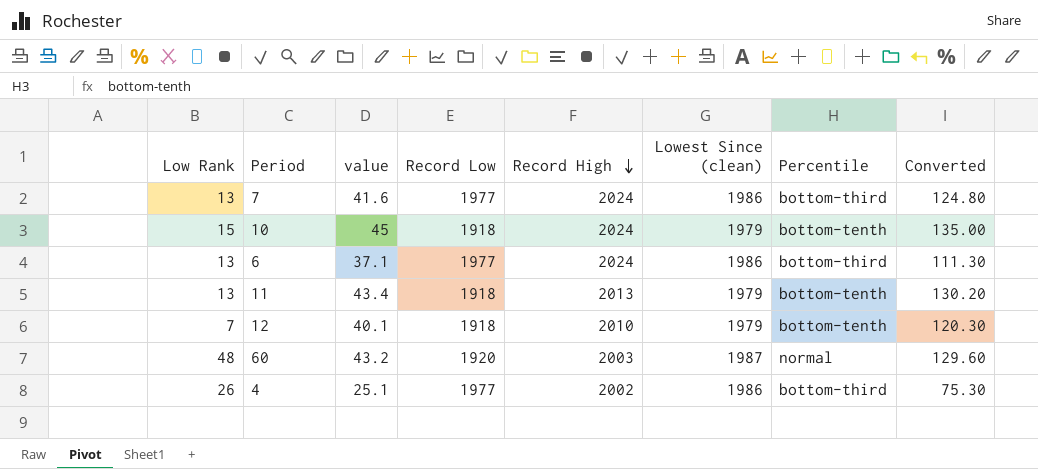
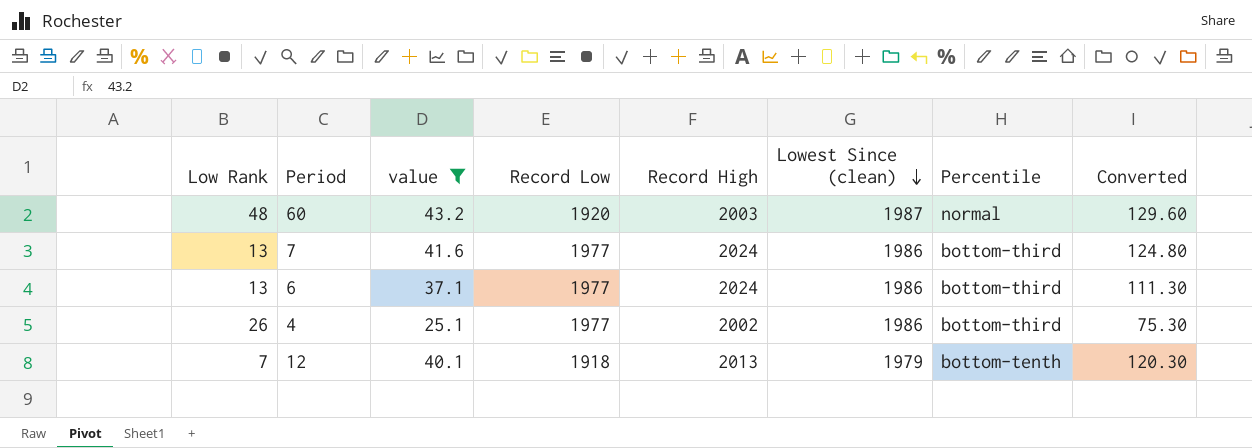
filter: none -> value <= 43.2
row order: Record High descending -> Lowest Since (clean) descending
12 | Record High: 2010 -> 2013

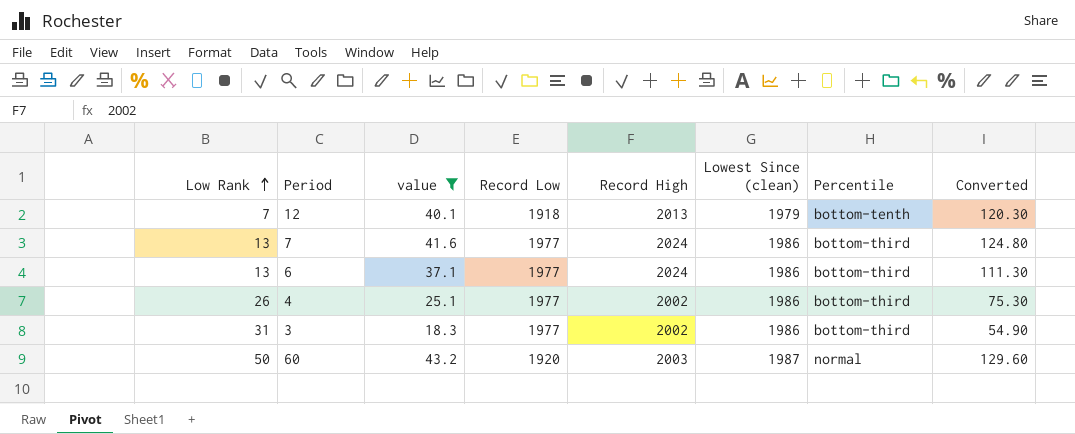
row order: Lowest Since (clean) descending -> Low Rank ascending
row 3: none -> 31 | 18.3 | 1977 | 2002 | 1986 | bottom-third | 54.90
60 | Low Rank: 48 -> 50

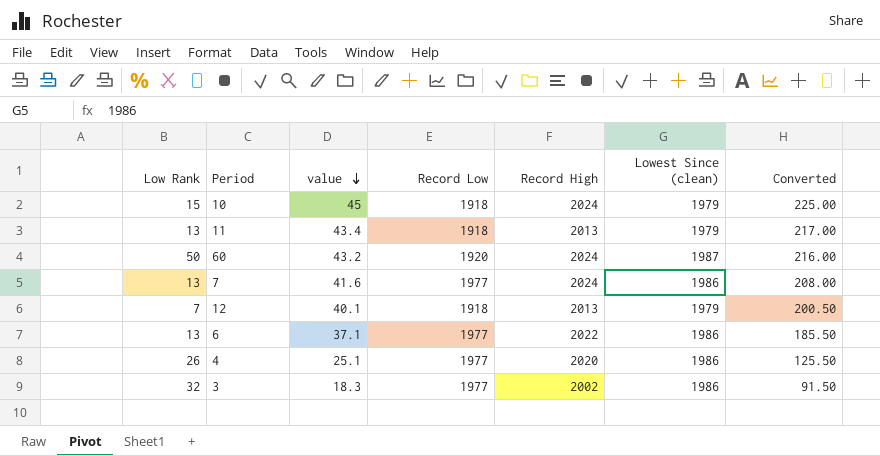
filter: value <= 43.2 -> none
row order: Low Rank ascending -> value descending
column Percentile | position: 7 -> none
column Converted | formula: [value] * 3 -> [value] * 5
60 | Record High: 2003 -> 2024
6 | Record High: 2024 -> 2022
4 | Record High: 2002 -> 2020
3 | Low Rank: 31 -> 32

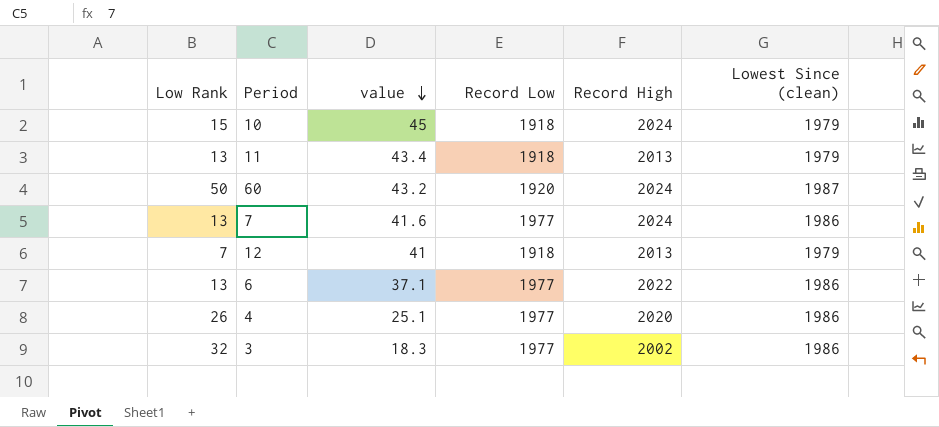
column Converted | formula: [value] * 5 -> none
12 | value: 40.1 -> 41

